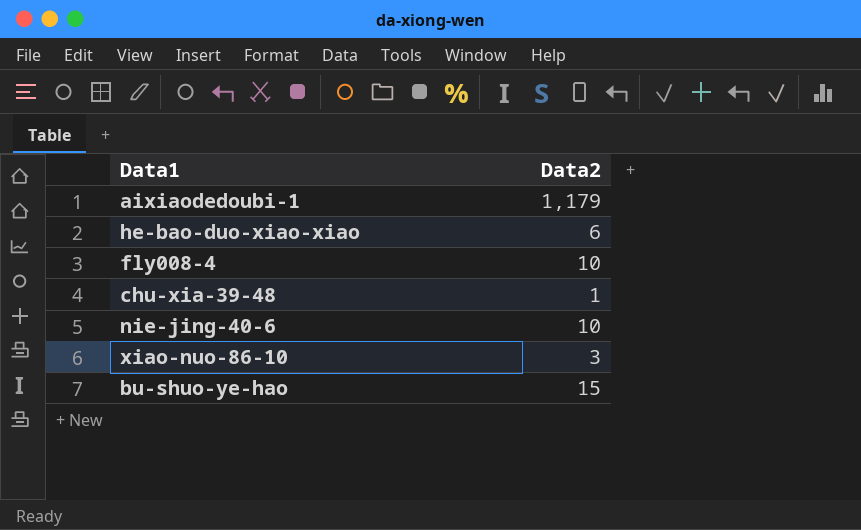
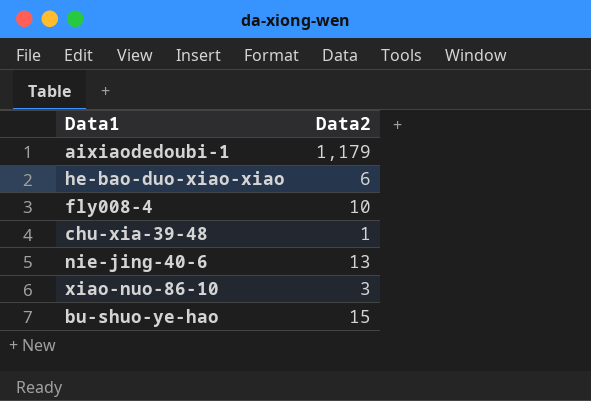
nie-jing-40-6 | Data2: 10 -> 13

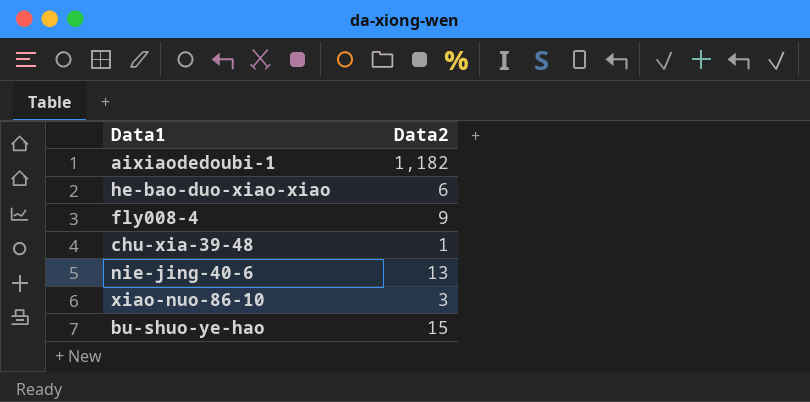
aixiaodedoubi-1 | Data2: 1,179 -> 1,182
fly008-4 | Data2: 10 -> 9

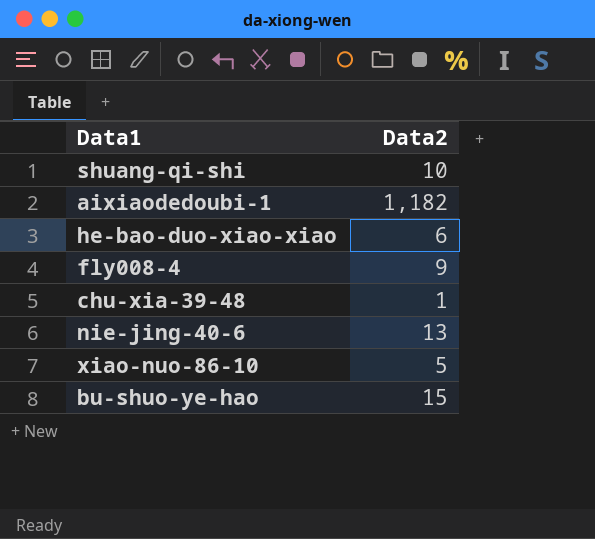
row shuang-qi-shi: none -> 10
xiao-nuo-86-10 | Data2: 3 -> 5

